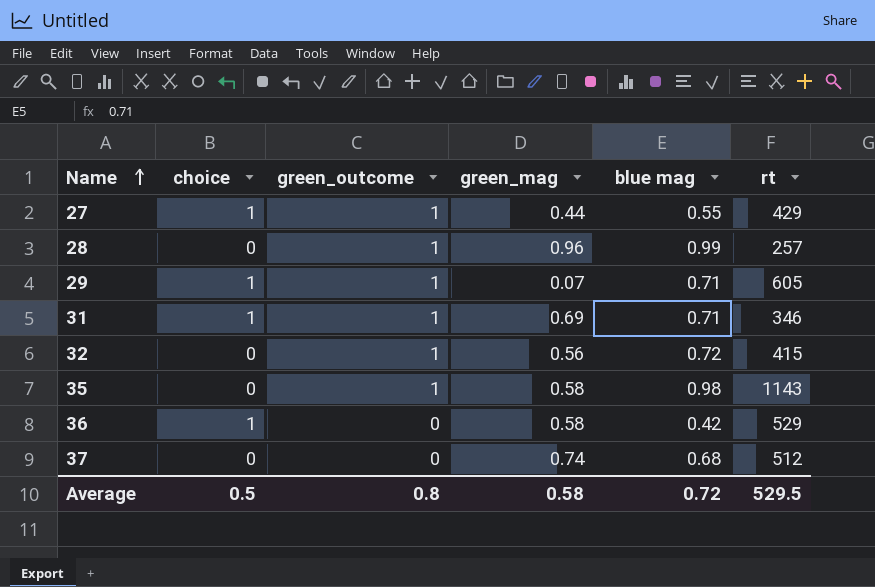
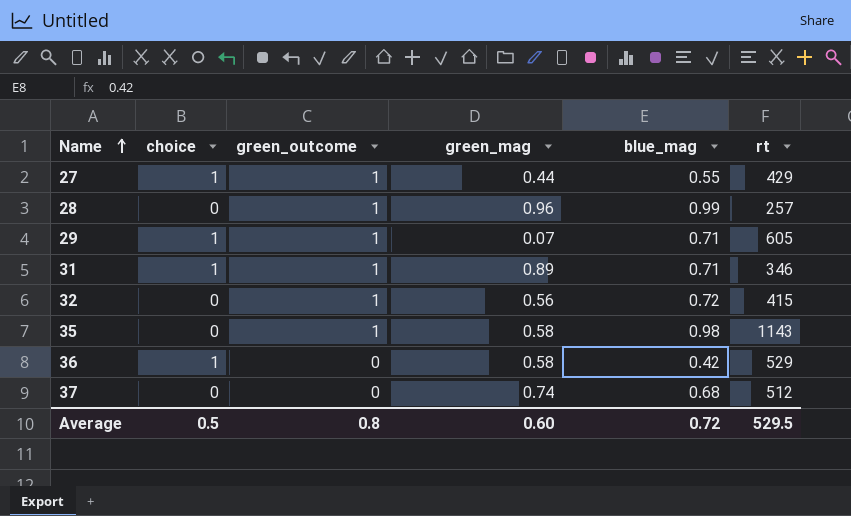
column name: blue mag -> blue_mag
31 | green_mag: 0.69 -> 0.89
Average | green_mag: 0.58 -> 0.60

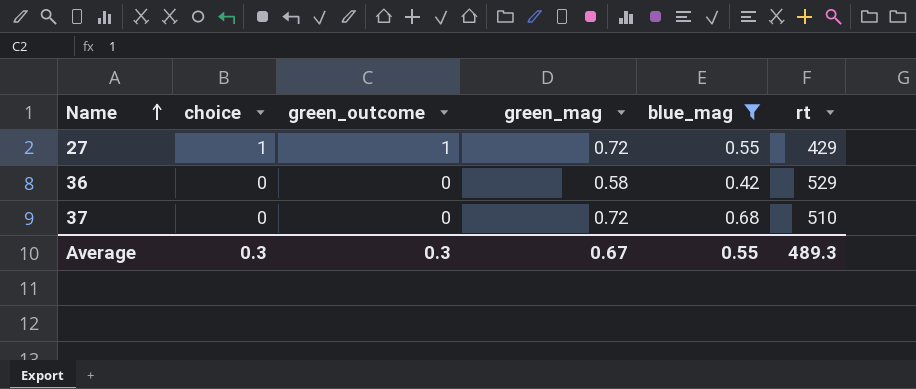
filter: none -> blue_mag <= 0.68
27 | green_mag: 0.44 -> 0.72
36 | choice: 1 -> 0
37 | green_mag: 0.74 -> 0.72
37 | rt: 512 -> 510
Average | choice: 0.5 -> 0.3
Average | green_outcome: 0.8 -> 0.3
Average | green_mag: 0.60 -> 0.67
Average | blue_mag: 0.72 -> 0.55
Average | rt: 529.5 -> 489.3

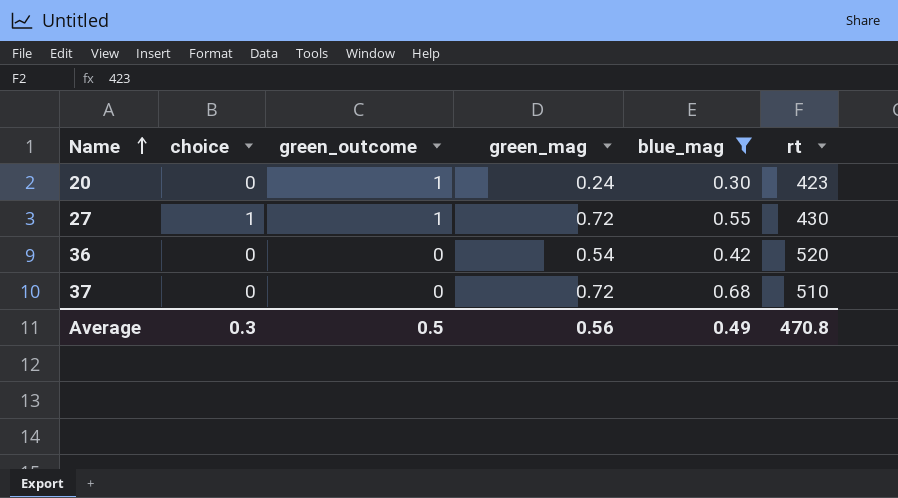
row 20: none -> 0 | 1 | 0.24 | 0.30 | 423
27 | rt: 429 -> 430
36 | green_mag: 0.58 -> 0.54
36 | rt: 529 -> 520
Average | green_outcome: 0.3 -> 0.5
Average | green_mag: 0.67 -> 0.56
Average | blue_mag: 0.55 -> 0.49
Average | rt: 489.3 -> 470.8

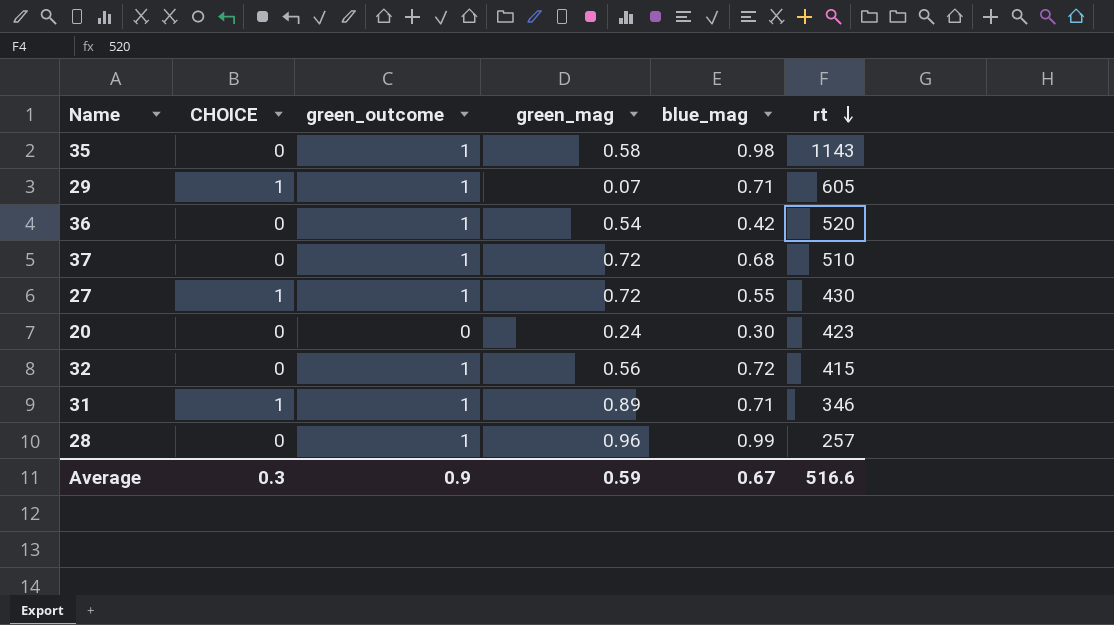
filter: blue_mag <= 0.68 -> none
row order: Name ascending -> rt descending
column name: choice -> CHOICE
36 | green_outcome: 0 -> 1
37 | green_outcome: 0 -> 1
20 | green_outcome: 1 -> 0
Average | green_outcome: 0.5 -> 0.9
Average | green_mag: 0.56 -> 0.59
Average | blue_mag: 0.49 -> 0.67
Average | rt: 470.8 -> 516.6

